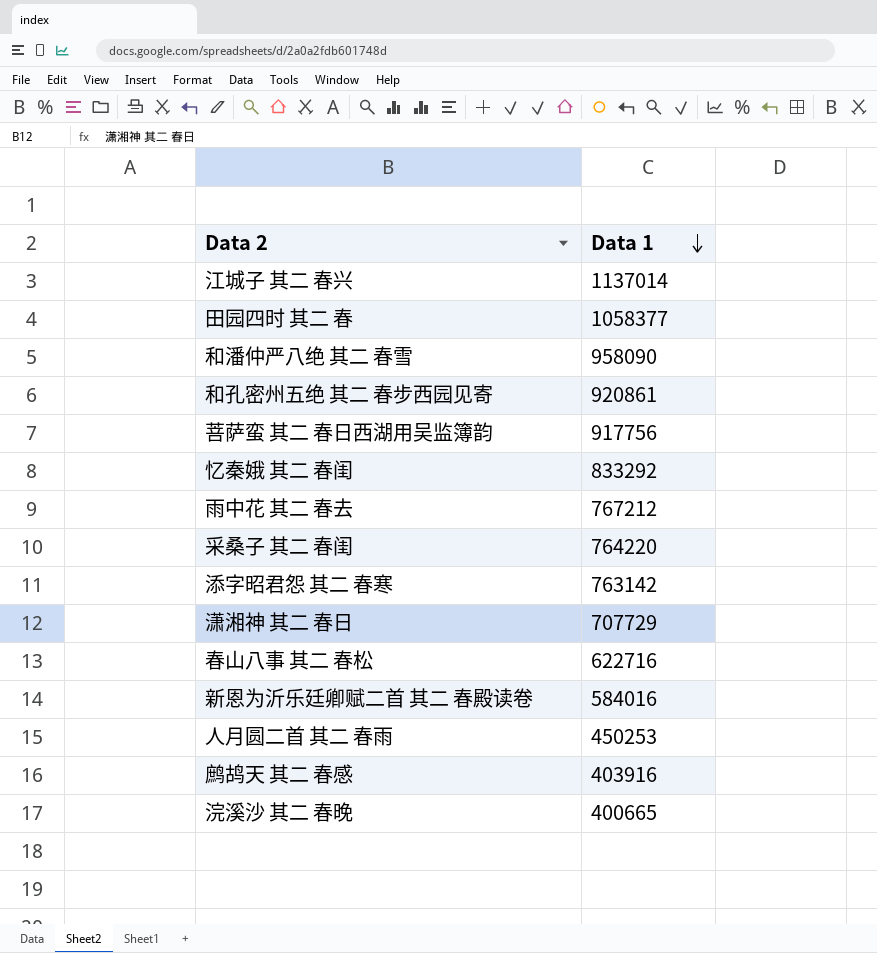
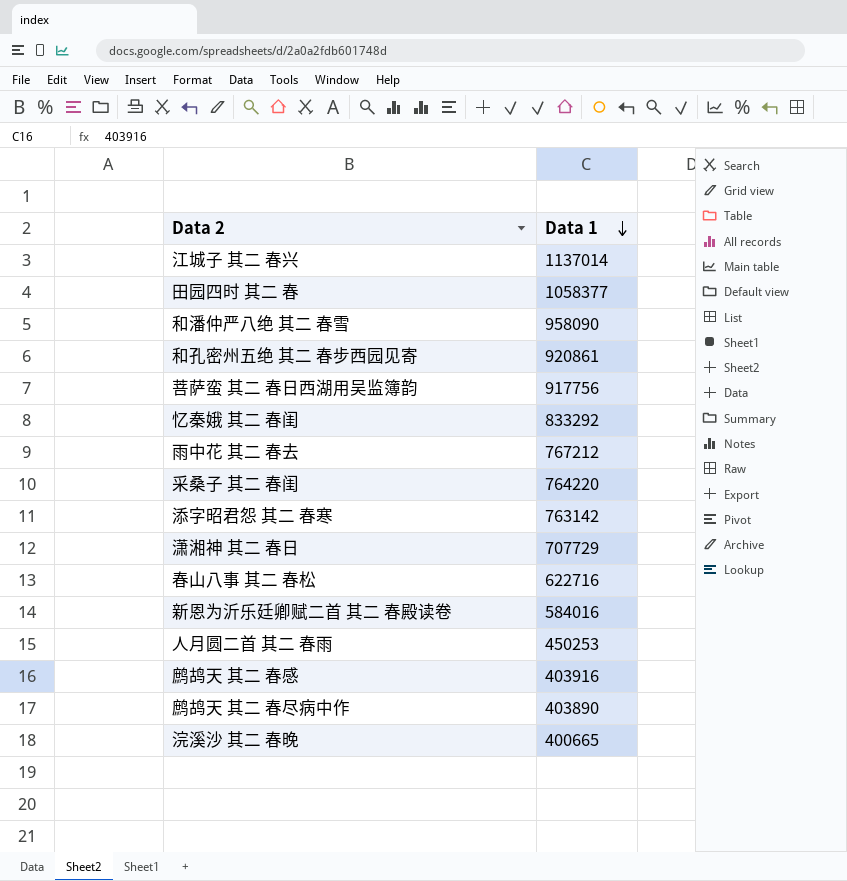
row 鹧鸪天 其二 春尽病中作: none -> 403890

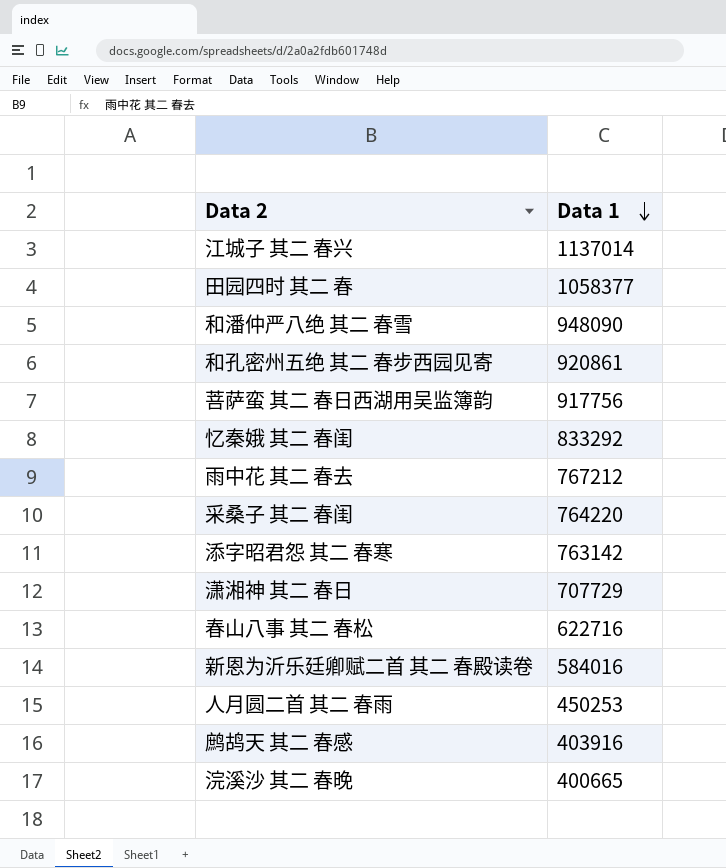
row 鹧鸪天 其二 春尽病中作: 403890 -> none
和潘仲严八绝 其二 春雪 | Data 1: 958090 -> 948090

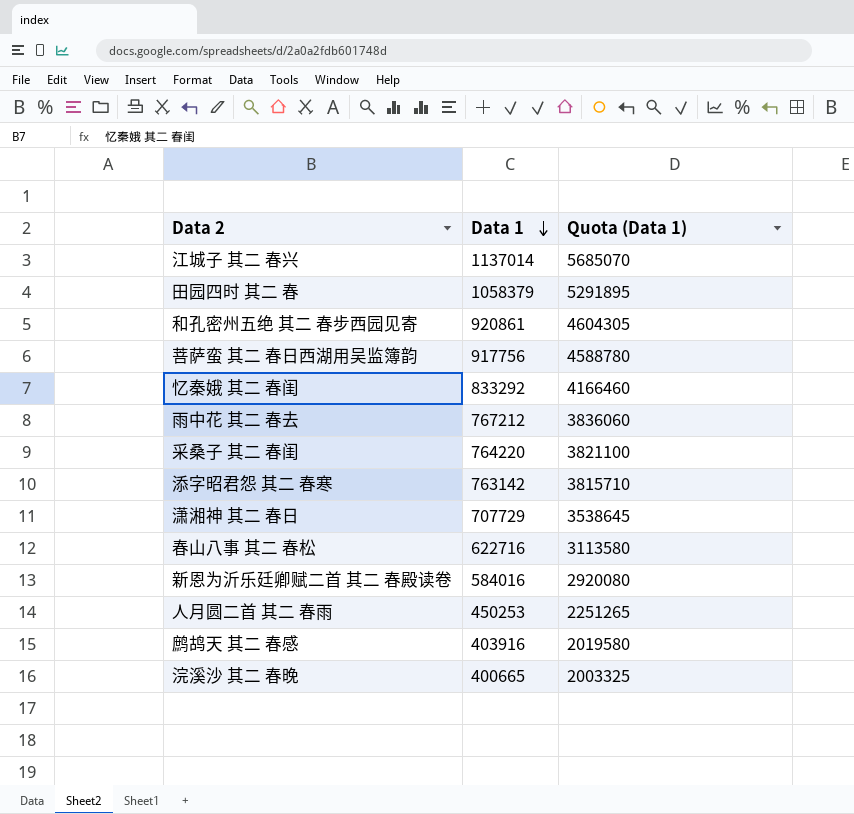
column Quota (Data 1) | formula: none -> [Data 1] * 5
row 和潘仲严八绝 其二 春雪: 948090 -> none
田园四时 其二 春 | Data 1: 1058377 -> 1058379

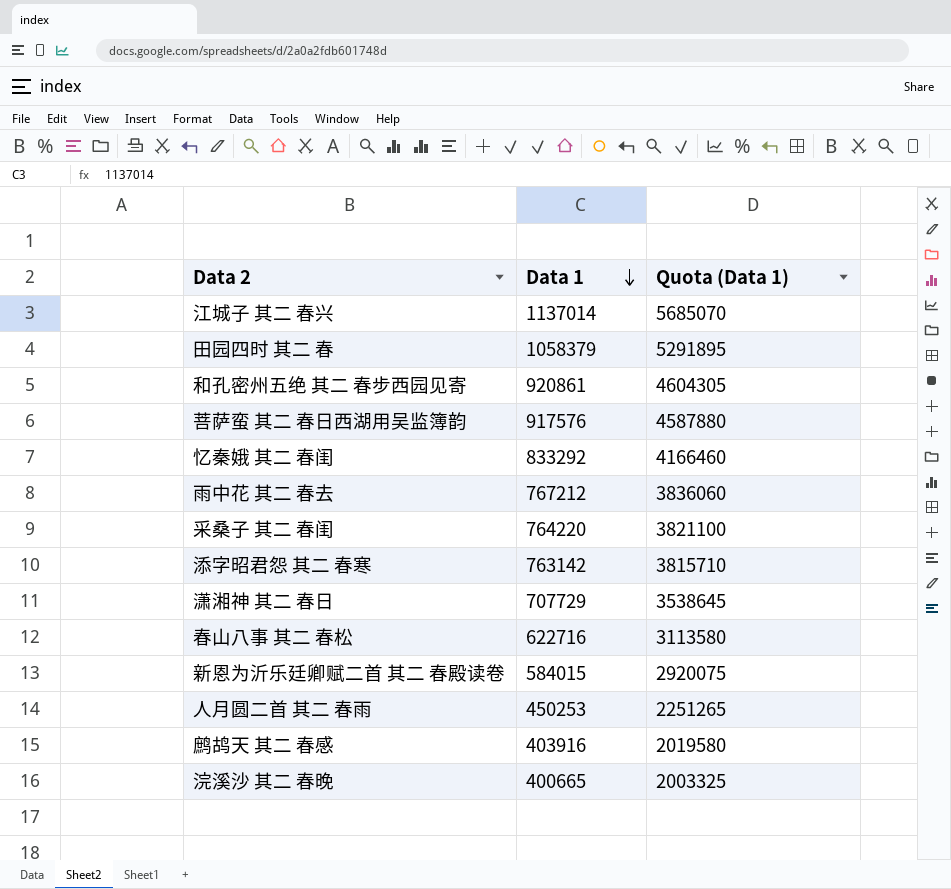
菩萨蛮 其二 春日西湖用吴监簿韵 | Data 1: 917756 -> 917576
菩萨蛮 其二 春日西湖用吴监簿韵 | Quota (Data 1): 4588780 -> 4587880
新恩为沂乐廷卿赋二首 其二 春殿读卷 | Data 1: 584016 -> 584015
新恩为沂乐廷卿赋二首 其二 春殿读卷 | Quota (Data 1): 2920080 -> 2920075

